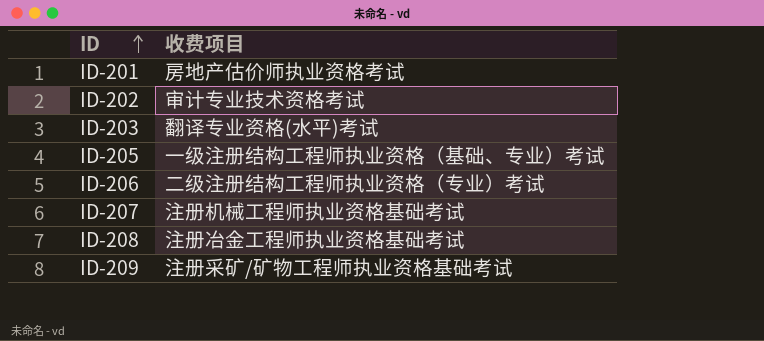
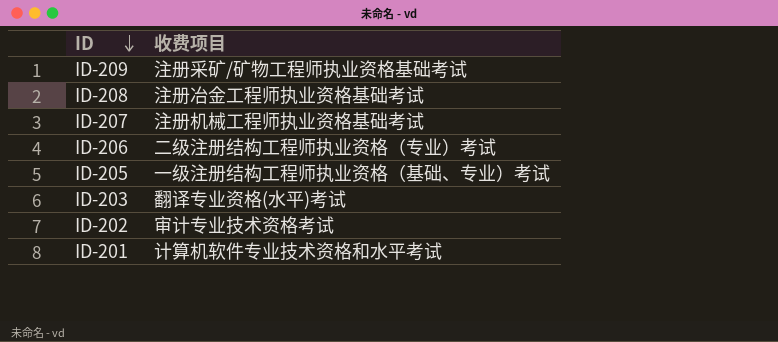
row order: ID ascending -> ID descending
ID-201 | 收费项目: 房地产估价师执业资格考试 -> 计算机软件专业技术资格和水平考试

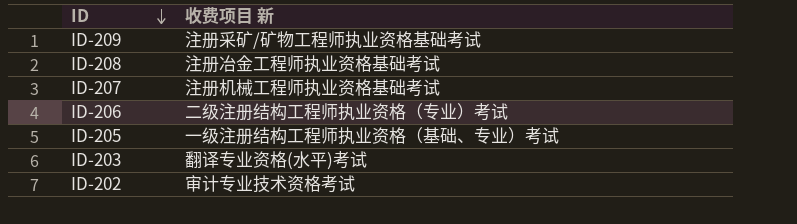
column name: 收费项目 -> 收费项目 新
row ID-201: 计算机软件专业技术资格和水平考试 -> none

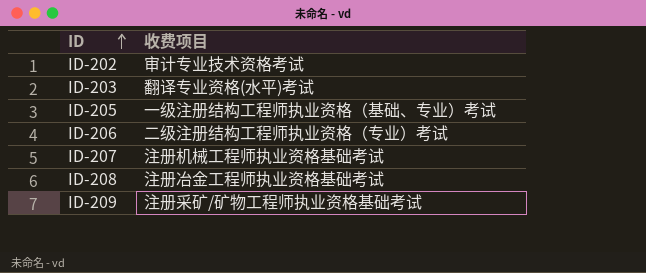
row order: ID descending -> ID ascending
column name: 收费项目 新 -> 收费项目

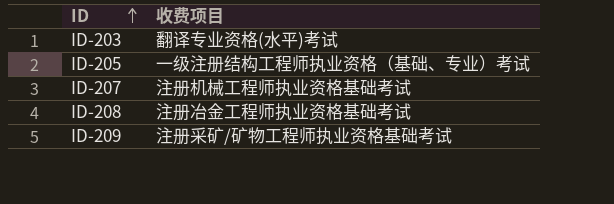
row ID-202: 审计专业技术资格考试 -> none
row ID-206: 二级注册结构工程师执业资格（专业）考试 -> none

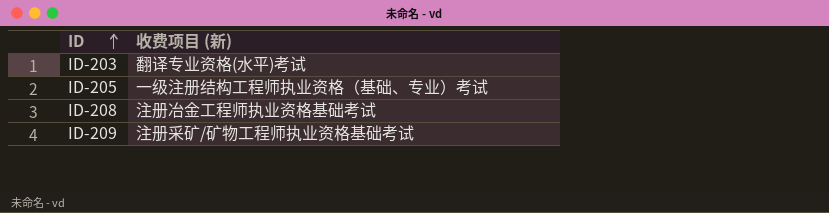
column name: 收费项目 -> 收费项目 (新)
row ID-207: 注册机械工程师执业资格基础考试 -> none

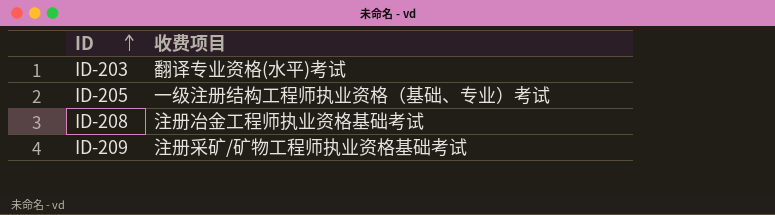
column name: 收费项目 (新) -> 收费项目

